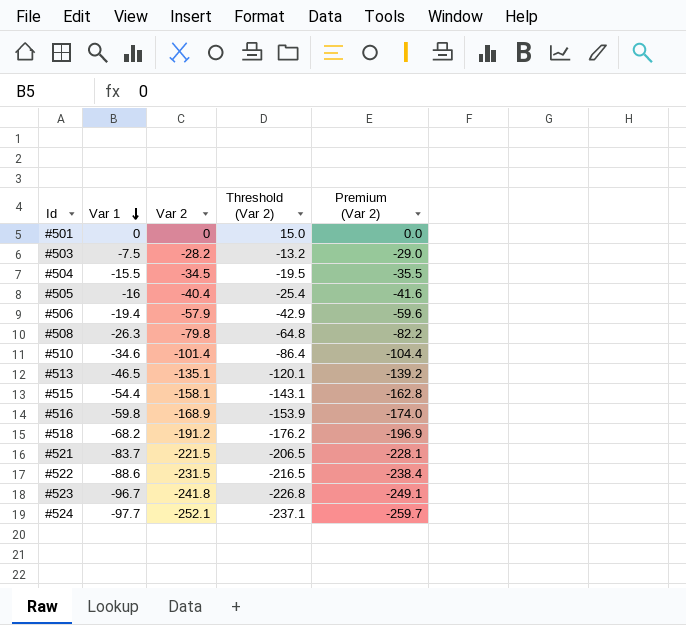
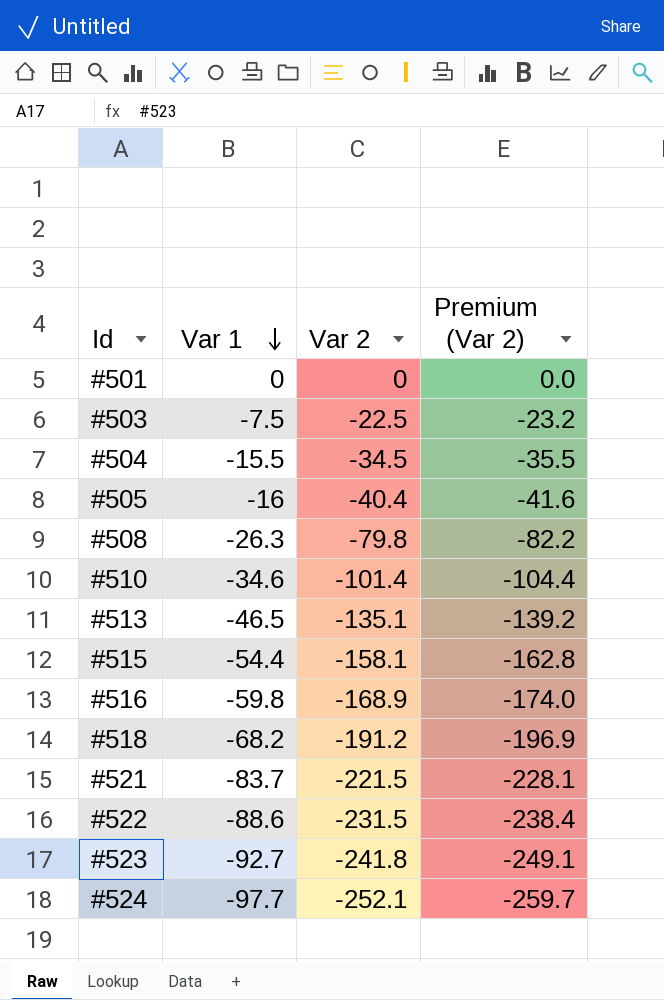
column Threshold (Var 2) | formula: [Var 2] + 15 -> none
row #506: -19.4 | -57.9 | -42.9 | -59.6 -> none
#503 | Var 2: -28.2 -> -22.5
#503 | Premium (Var 2): -29.0 -> -23.2
#523 | Var 1: -96.7 -> -92.7

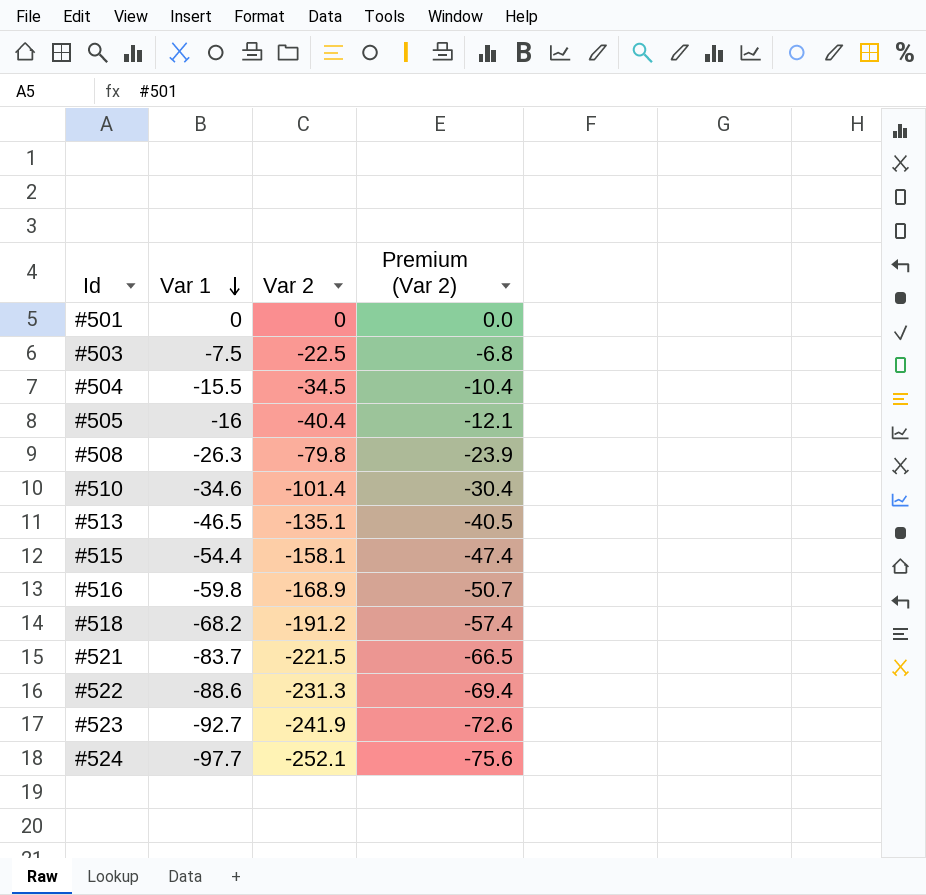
column Premium (Var 2) | formula: [Var 2] * 1.03 -> [Var 2] * 0.3
#522 | Var 2: -231.5 -> -231.3
#523 | Var 2: -241.8 -> -241.9

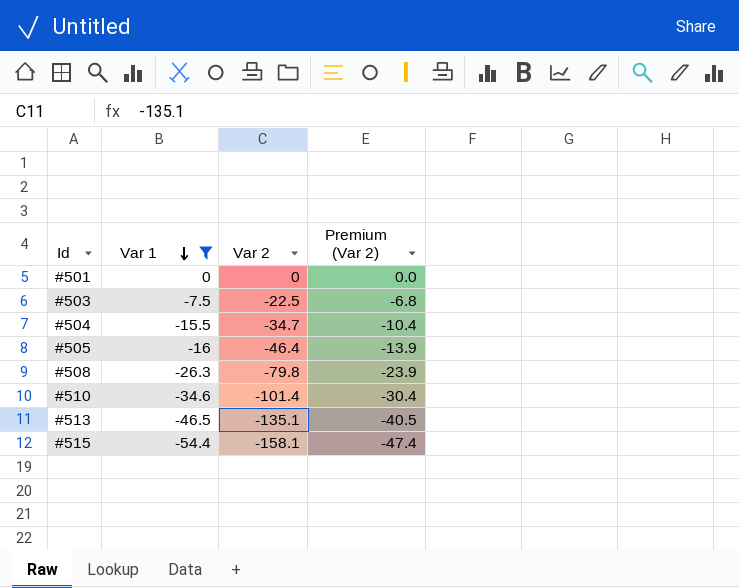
filter: none -> Var 1 >= -54.4
#504 | Var 2: -34.5 -> -34.7
#505 | Var 2: -40.4 -> -46.4
#505 | Premium (Var 2): -12.1 -> -13.9

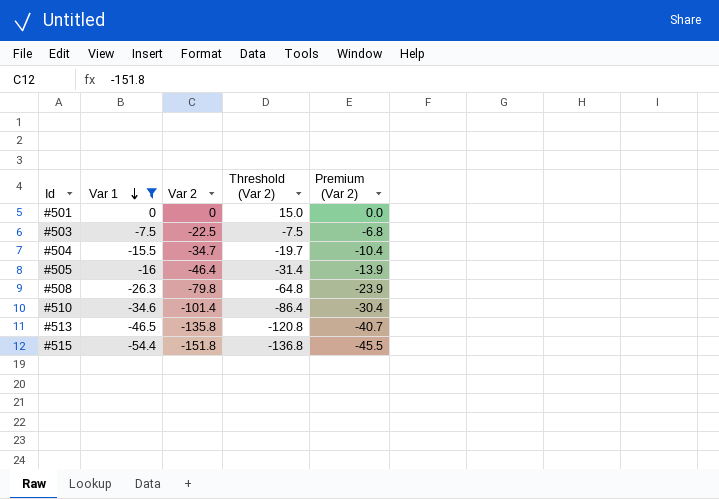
column Threshold (Var 2) | formula: none -> [Var 2] + 15
#513 | Var 2: -135.1 -> -135.8
#513 | Premium (Var 2): -40.5 -> -40.7
#515 | Var 2: -158.1 -> -151.8
#515 | Premium (Var 2): -47.4 -> -45.5

